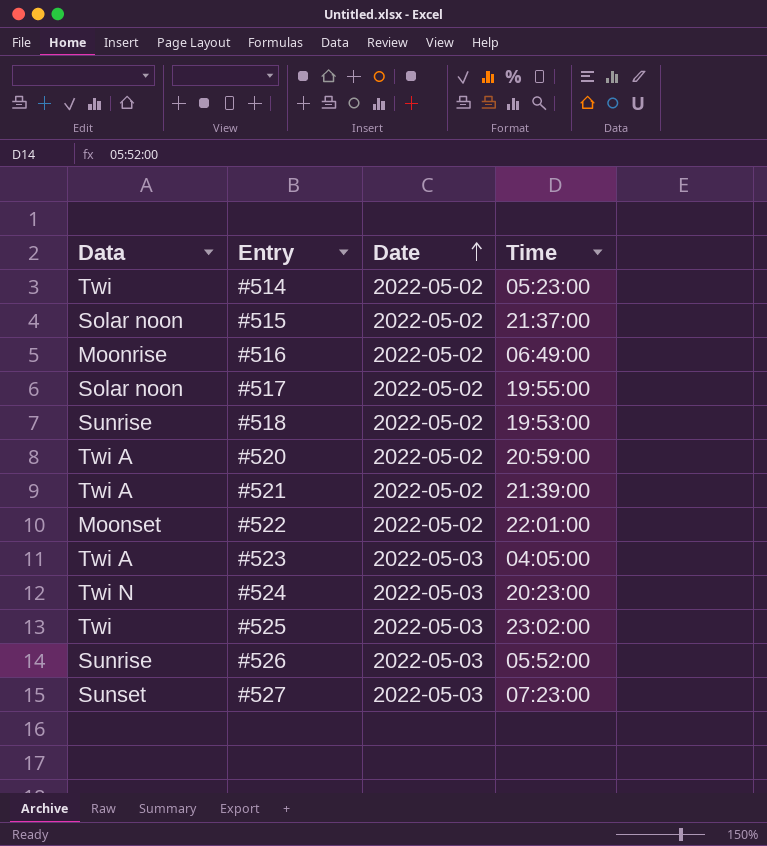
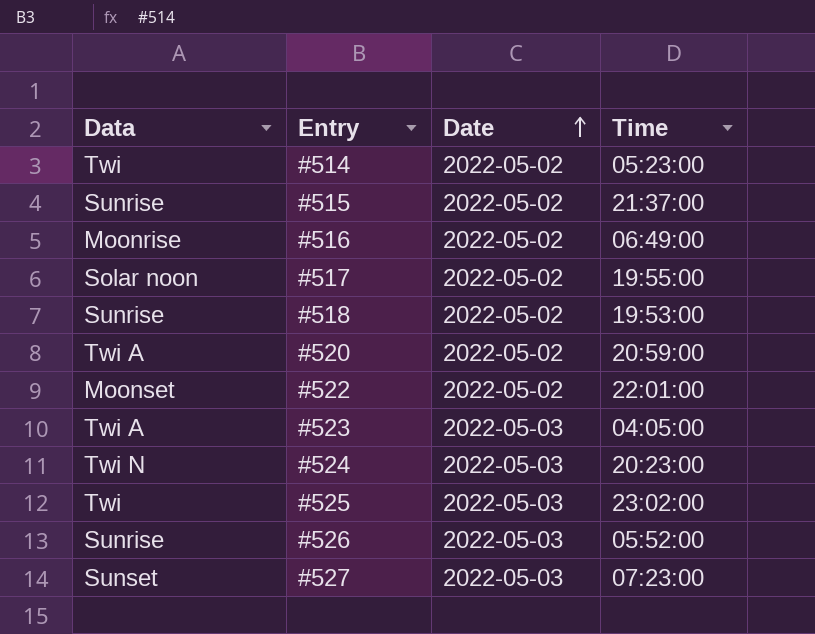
row #521: Twi A | 2022-05-02 | 21:39:00 -> none
#515 | Data: Solar noon -> Sunrise

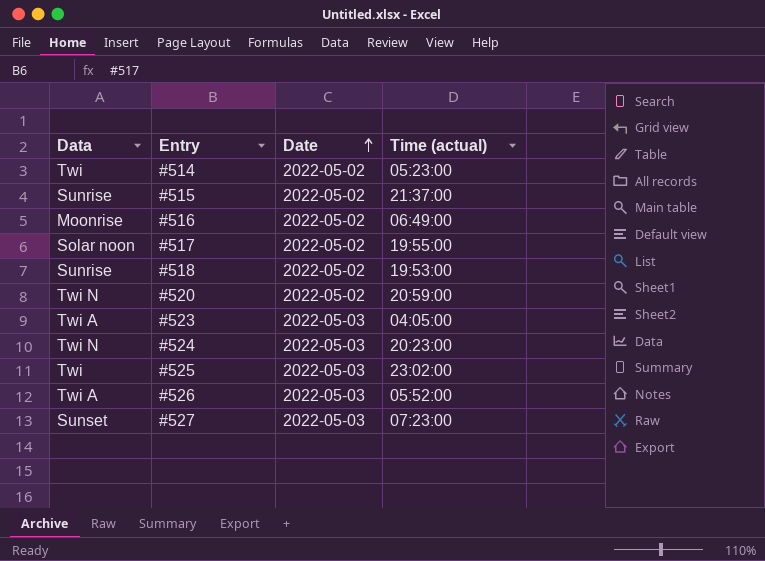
column name: Time -> Time (actual)
row #522: Moonset | 2022-05-02 | 22:01:00 -> none
#520 | Data: Twi A -> Twi N
#526 | Data: Sunrise -> Twi A

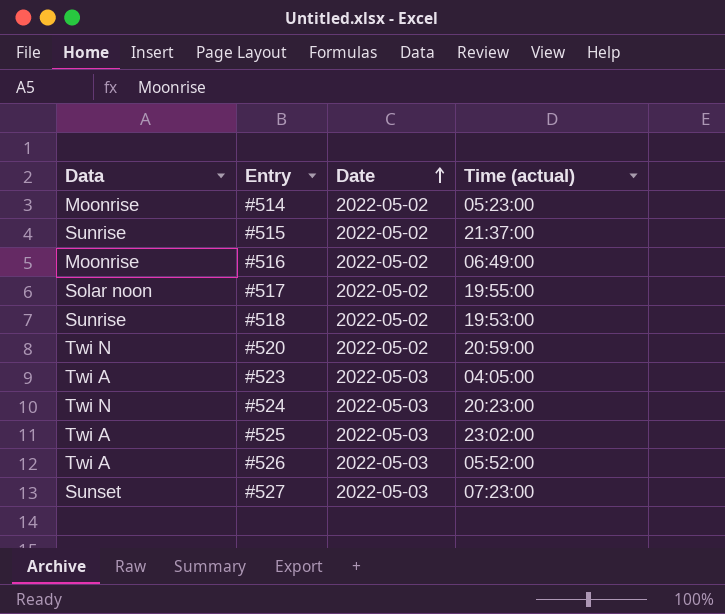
#514 | Data: Twi -> Moonrise
#525 | Data: Twi -> Twi A

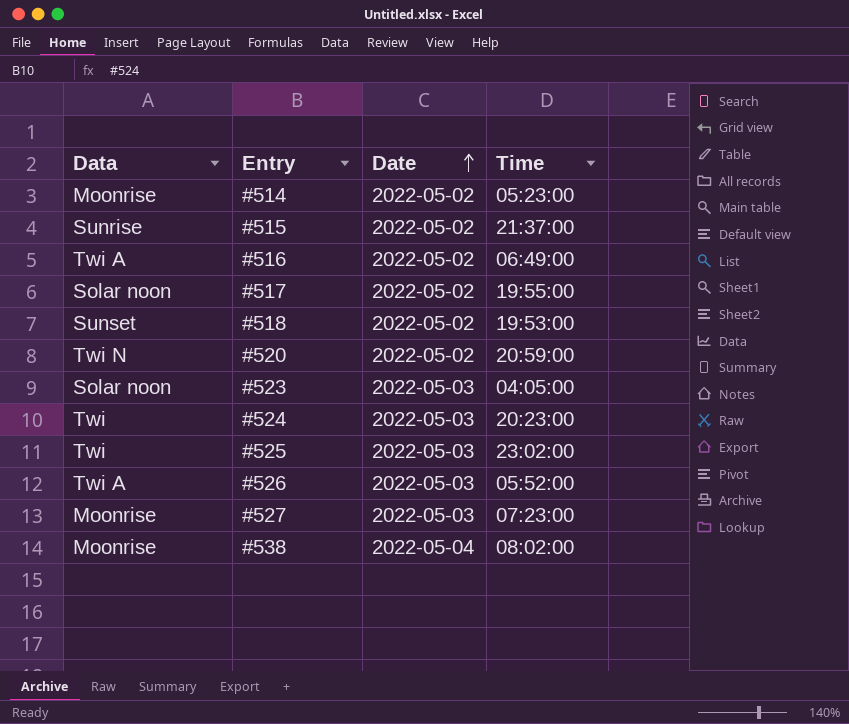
column name: Time (actual) -> Time
#516 | Data: Moonrise -> Twi A
#518 | Data: Sunrise -> Sunset
#523 | Data: Twi A -> Solar noon
#524 | Data: Twi N -> Twi
#525 | Data: Twi A -> Twi
#527 | Data: Sunset -> Moonrise
row #538: none -> Moonrise | 2022-05-04 | 08:02:00

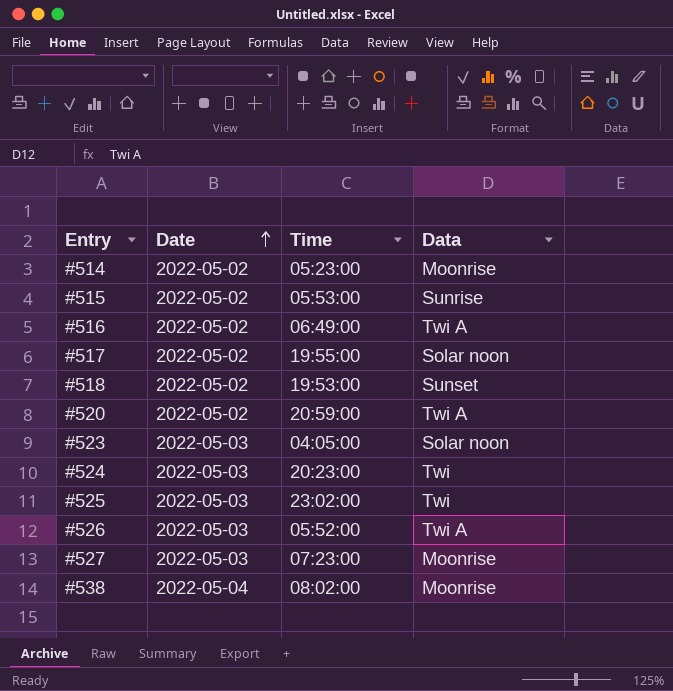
column Data | position: 1 -> 4
#515 | Time: 21:37:00 -> 05:53:00
#520 | Data: Twi N -> Twi A

